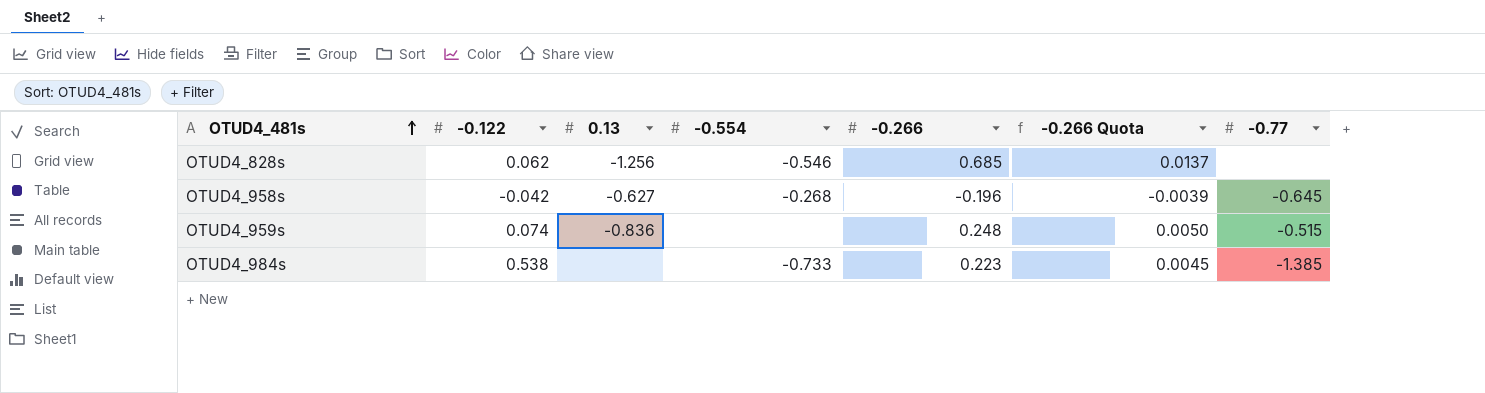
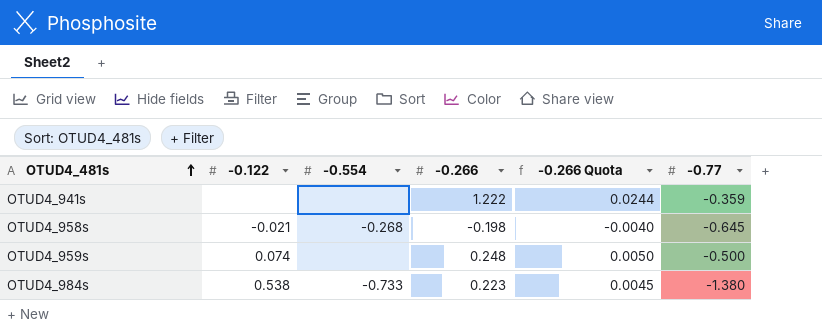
column 0.13 | position: 3 -> none
row OTUD4_828s: 0.062 | -1.256 | -0.546 | 0.685 | 0.0137 | none -> none
row OTUD4_941s: none -> none | none | 1.222 | 0.0244 | -0.359
OTUD4_958s | -0.122: -0.042 -> -0.021
OTUD4_958s | -0.266: -0.196 -> -0.198
OTUD4_958s | -0.266 Quota: -0.0039 -> -0.0040
OTUD4_959s | -0.77: -0.515 -> -0.500
OTUD4_984s | -0.77: -1.385 -> -1.380

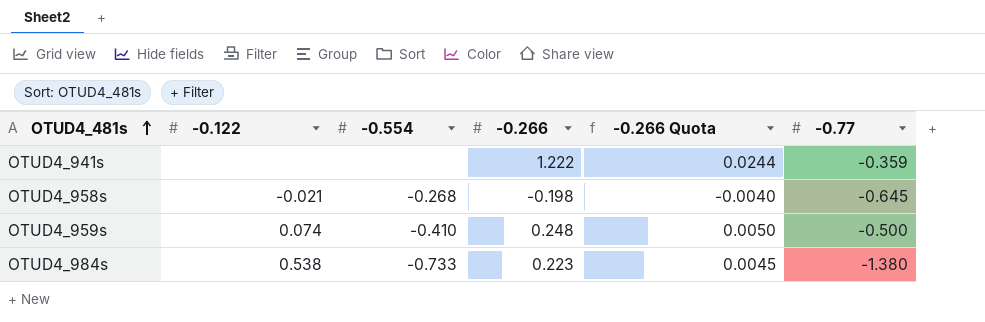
OTUD4_959s | -0.554: none -> -0.410

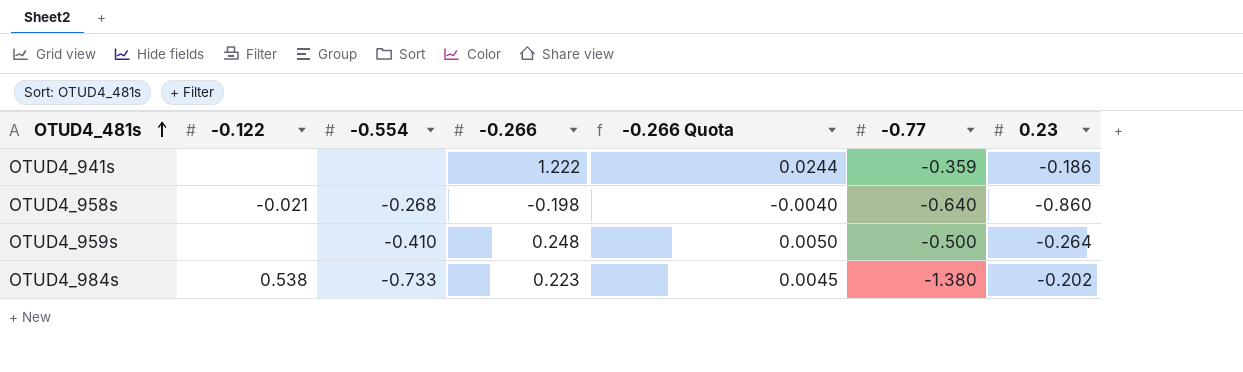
column 0.23 | position: none -> 7
OTUD4_958s | -0.77: -0.645 -> -0.640
OTUD4_959s | -0.122: 0.074 -> none

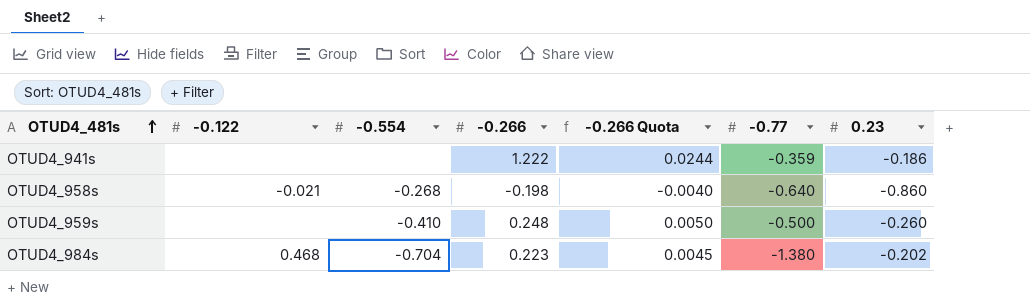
OTUD4_959s | 0.23: -0.264 -> -0.260
OTUD4_984s | -0.122: 0.538 -> 0.468
OTUD4_984s | -0.554: -0.733 -> -0.704

